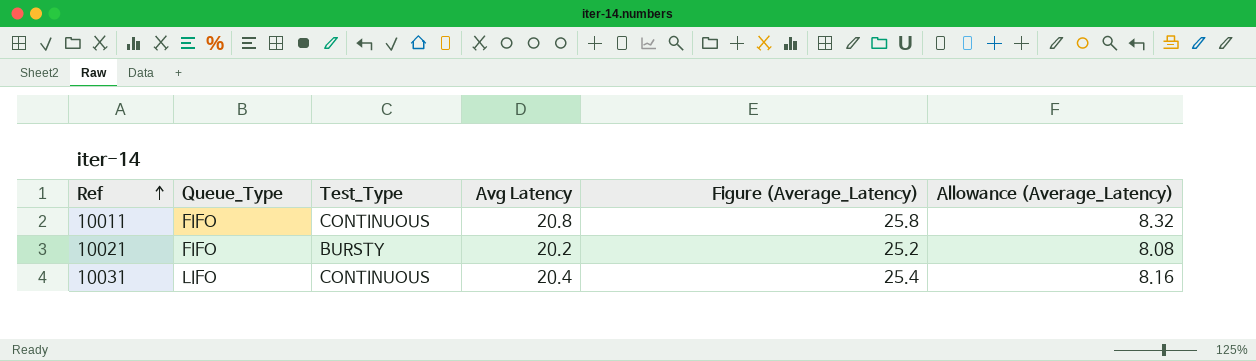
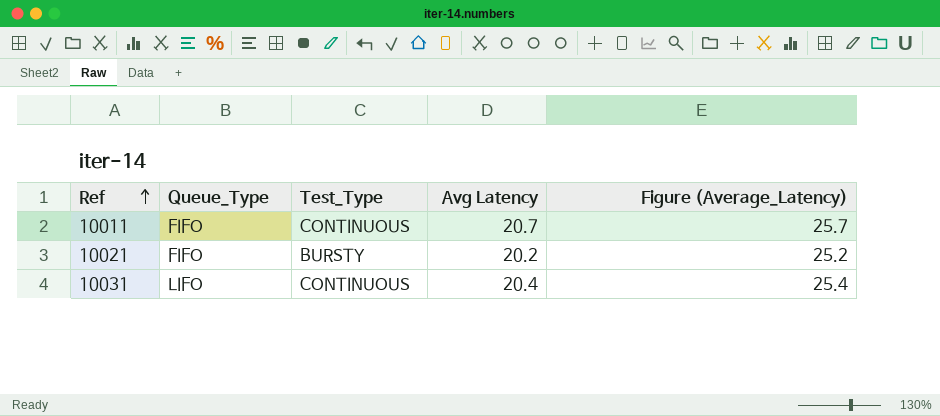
column Allowance (Average_Latency) | formula: [Avg Latency] * 0.4 -> none
10011 | Avg Latency: 20.8 -> 20.7
10011 | Figure (Average_Latency): 25.8 -> 25.7

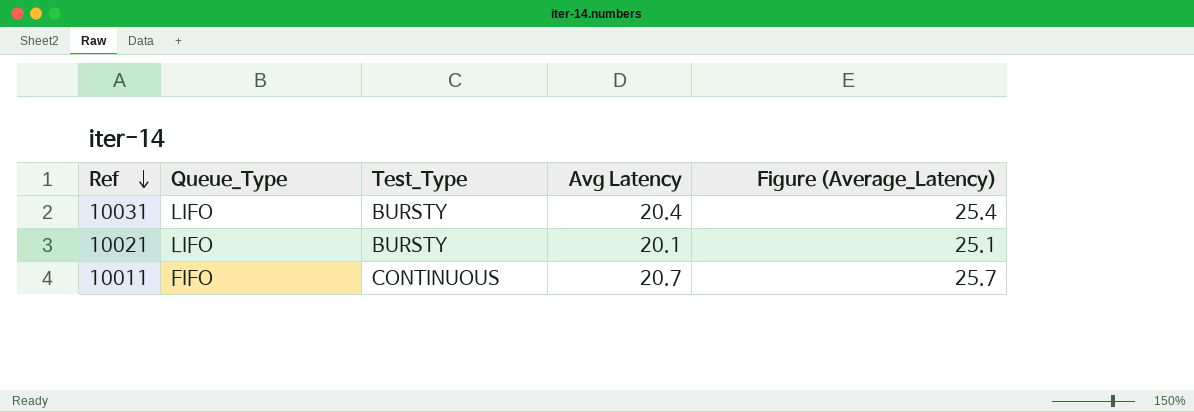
row order: Ref ascending -> Ref descending
10031 | Test_Type: CONTINUOUS -> BURSTY
10021 | Queue_Type: FIFO -> LIFO
10021 | Avg Latency: 20.2 -> 20.1
10021 | Figure (Average_Latency): 25.2 -> 25.1

